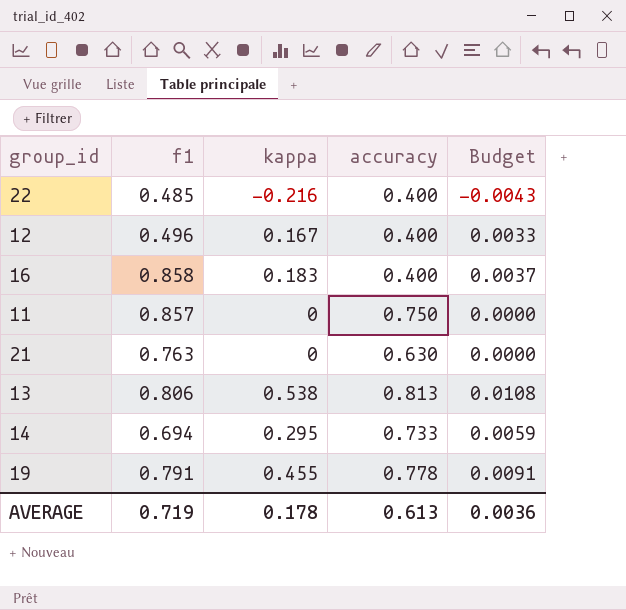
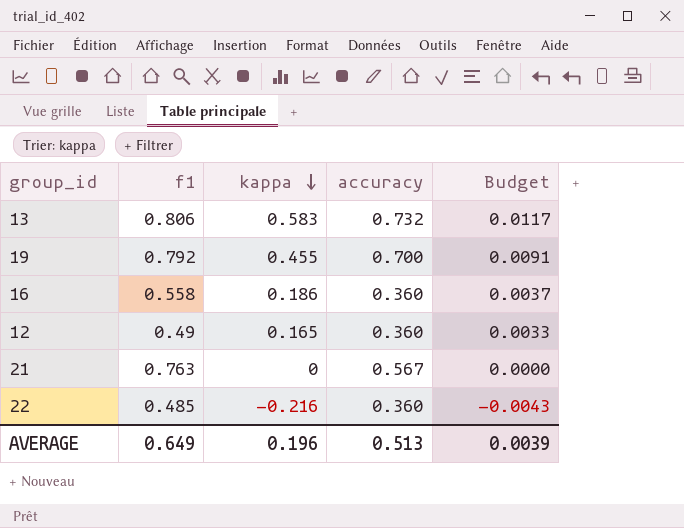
row order: none -> kappa descending
row 11: 0.857 | 0 | 0.750 | 0.0000 -> none
row 14: 0.694 | 0.295 | 0.733 | 0.0059 -> none
13 | kappa: 0.538 -> 0.583
13 | accuracy: 0.813 -> 0.732
13 | Budget: 0.0108 -> 0.0117
19 | f1: 0.791 -> 0.792
19 | accuracy: 0.778 -> 0.700
16 | f1: 0.858 -> 0.558
16 | kappa: 0.183 -> 0.186
16 | accuracy: 0.400 -> 0.360
12 | f1: 0.496 -> 0.49
12 | kappa: 0.167 -> 0.165
12 | accuracy: 0.400 -> 0.360
21 | accuracy: 0.630 -> 0.567
22 | accuracy: 0.400 -> 0.360
AVERAGE | f1: 0.719 -> 0.649
AVERAGE | kappa: 0.178 -> 0.196
AVERAGE | accuracy: 0.613 -> 0.513
AVERAGE | Budget: 0.0036 -> 0.0039

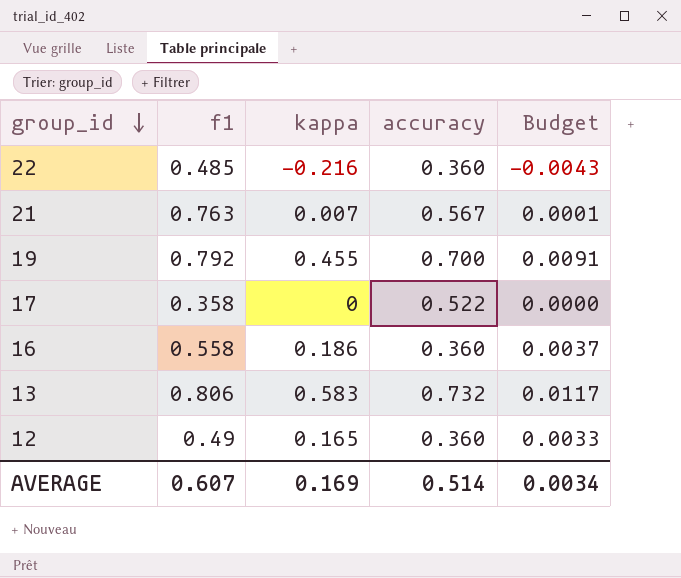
row order: kappa descending -> group_id descending
21 | kappa: 0 -> 0.007
21 | Budget: 0.0000 -> 0.0001
row 17: none -> 0.358 | 0 | 0.522 | 0.0000
AVERAGE | f1: 0.649 -> 0.607
AVERAGE | kappa: 0.196 -> 0.169
AVERAGE | accuracy: 0.513 -> 0.514
AVERAGE | Budget: 0.0039 -> 0.0034

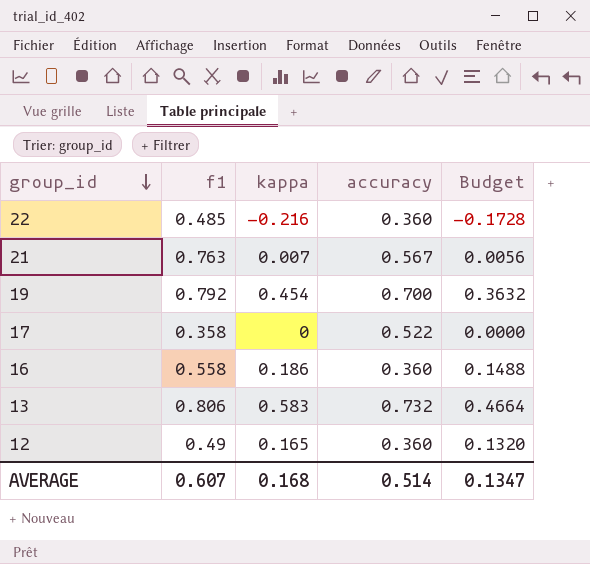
column Budget | formula: [kappa] * 0.02 -> [kappa] * 0.8
19 | kappa: 0.455 -> 0.454
AVERAGE | kappa: 0.169 -> 0.168
AVERAGE | Budget: 0.0034 -> 0.1347

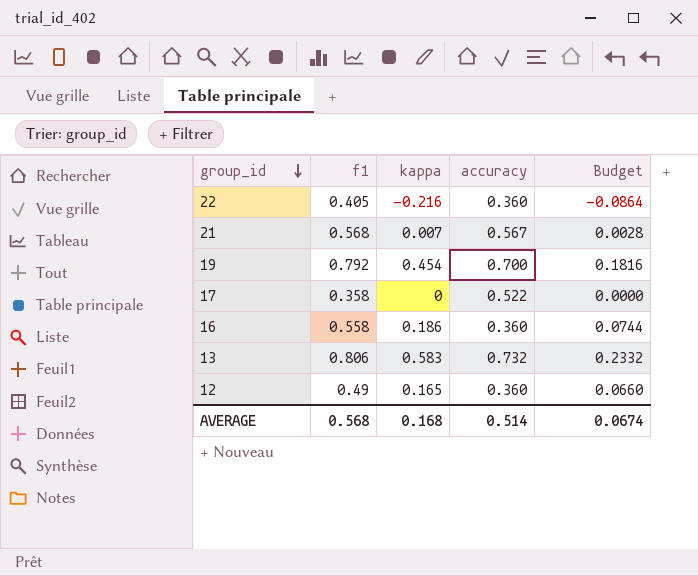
column Budget | formula: [kappa] * 0.8 -> [kappa] * 0.4
22 | f1: 0.485 -> 0.405
21 | f1: 0.763 -> 0.568
AVERAGE | f1: 0.607 -> 0.568
AVERAGE | Budget: 0.1347 -> 0.0674

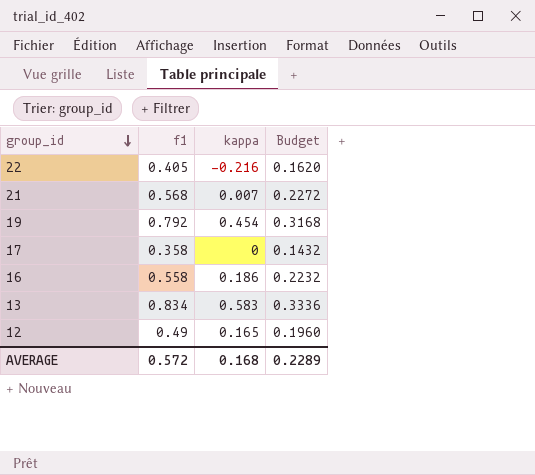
column accuracy | position: 4 -> none
column Budget | formula: [kappa] * 0.4 -> [f1] * 0.4
13 | f1: 0.806 -> 0.834
AVERAGE | f1: 0.568 -> 0.572
AVERAGE | Budget: 0.0674 -> 0.2289

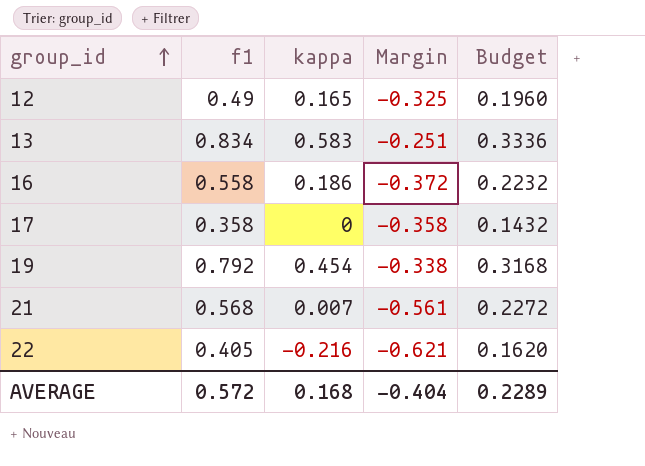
row order: group_id descending -> group_id ascending
column Margin | formula: none -> [kappa] - [f1]

